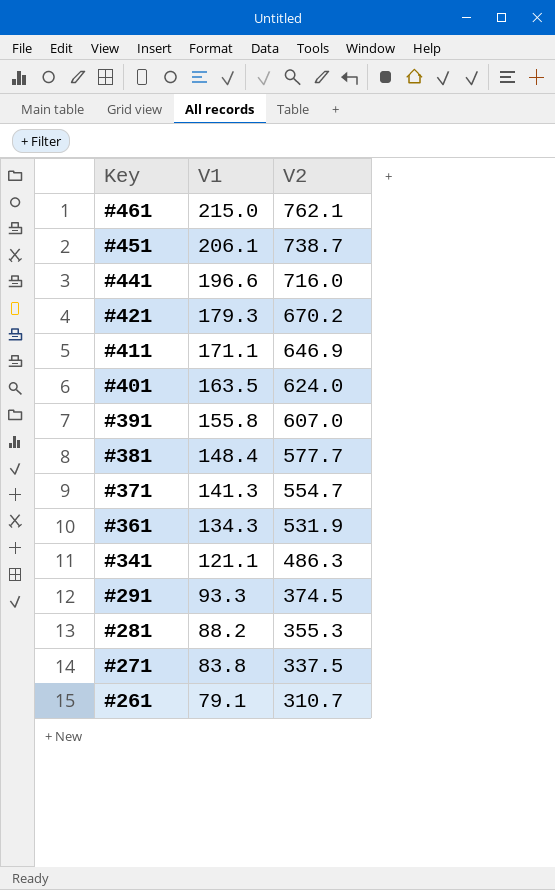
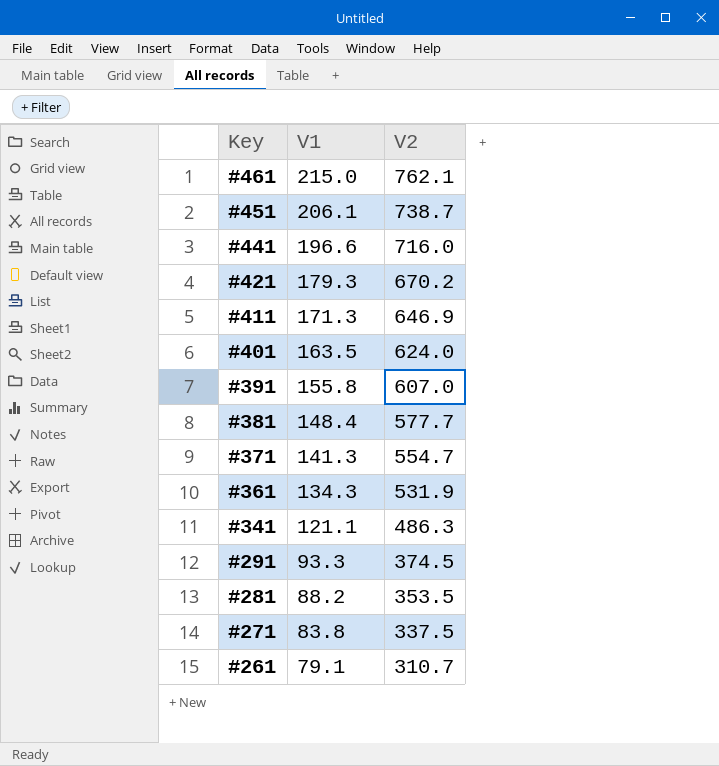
#411 | V1: 171.1 -> 171.3
#281 | V2: 355.3 -> 353.5

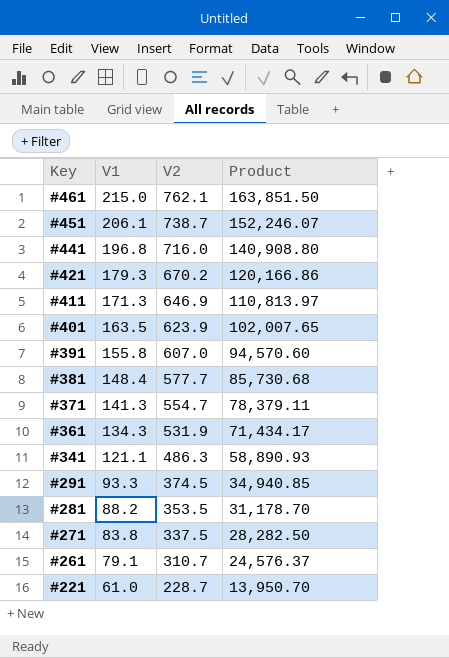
column Product | formula: none -> [V1] * [V2]
#441 | V1: 196.6 -> 196.8
#401 | V2: 624.0 -> 623.9
row #221: none -> 61.0 | 228.7 | 13,950.70

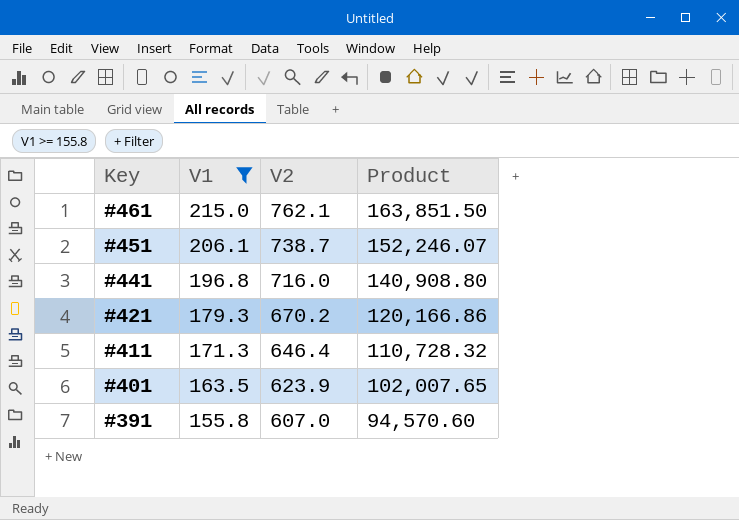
filter: none -> V1 >= 155.8
#411 | V2: 646.9 -> 646.4
#411 | Product: 110,813.97 -> 110,728.32

